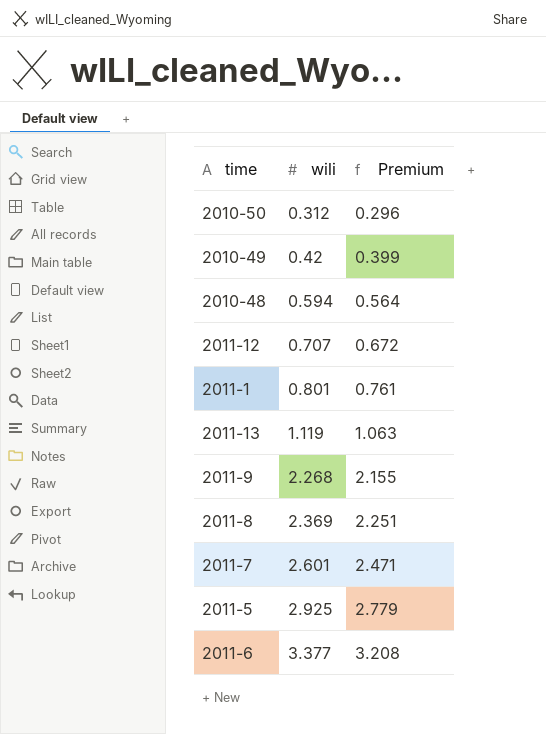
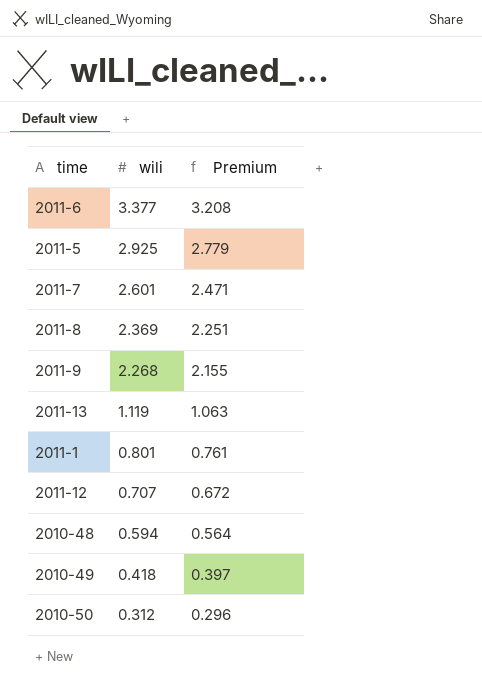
row order: wili ascending -> wili descending
2010-49 | wili: 0.42 -> 0.418
2010-49 | Premium: 0.399 -> 0.397

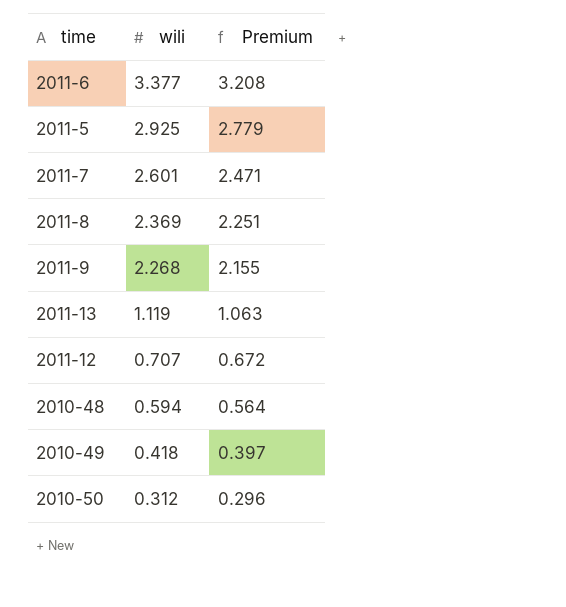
row 2011-1: 0.801 | 0.761 -> none

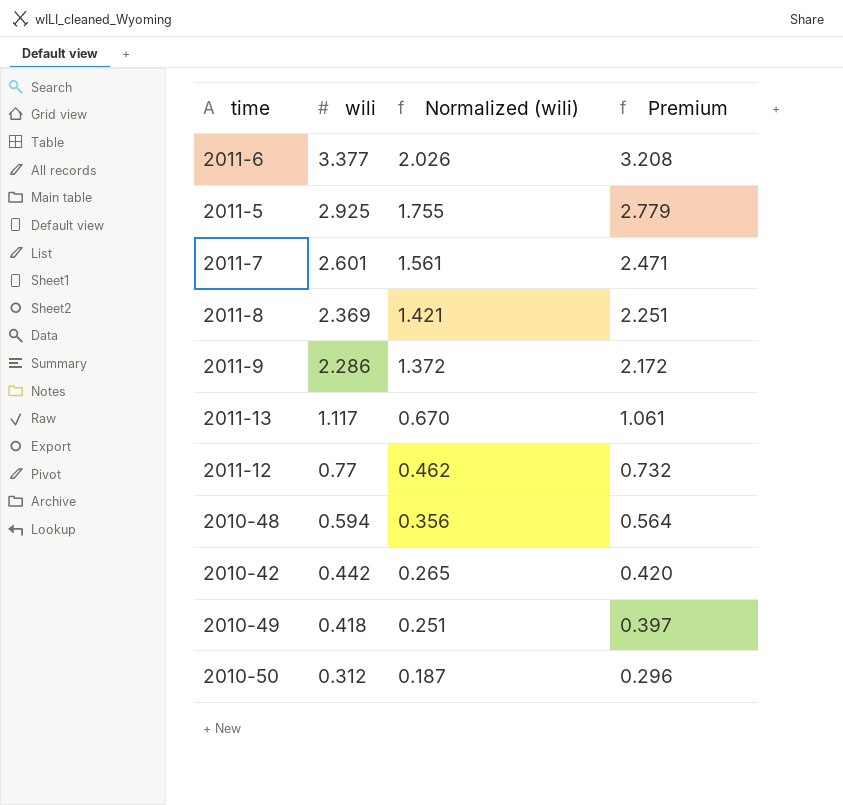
column Normalized (wili) | formula: none -> [wili] * 0.6
2011-9 | wili: 2.268 -> 2.286
2011-9 | Premium: 2.155 -> 2.172
2011-13 | wili: 1.119 -> 1.117
2011-13 | Premium: 1.063 -> 1.061
2011-12 | wili: 0.707 -> 0.77
2011-12 | Premium: 0.672 -> 0.732
row 2010-42: none -> 0.442 | 0.265 | 0.420

